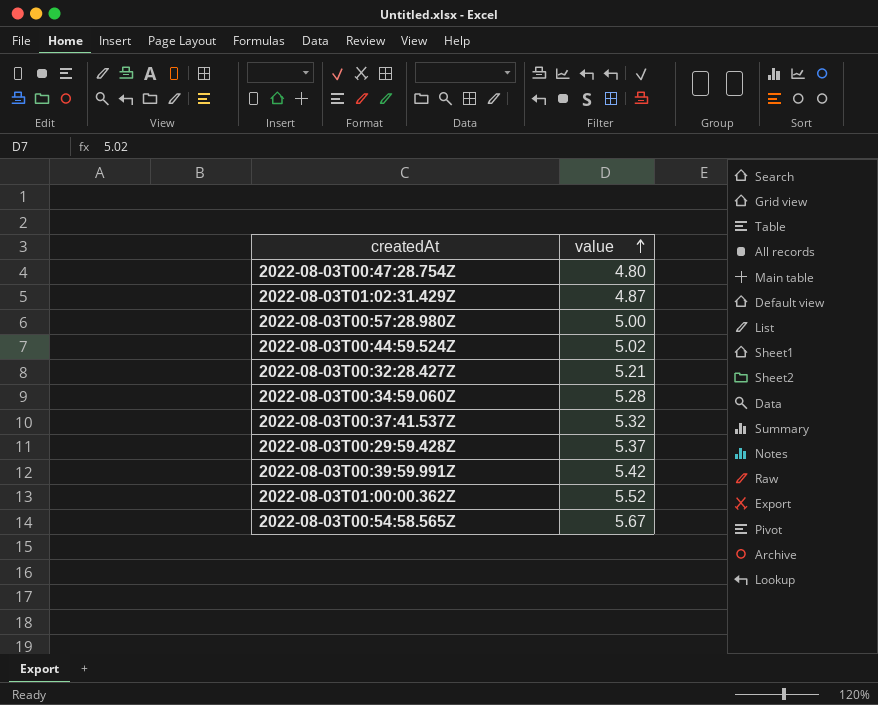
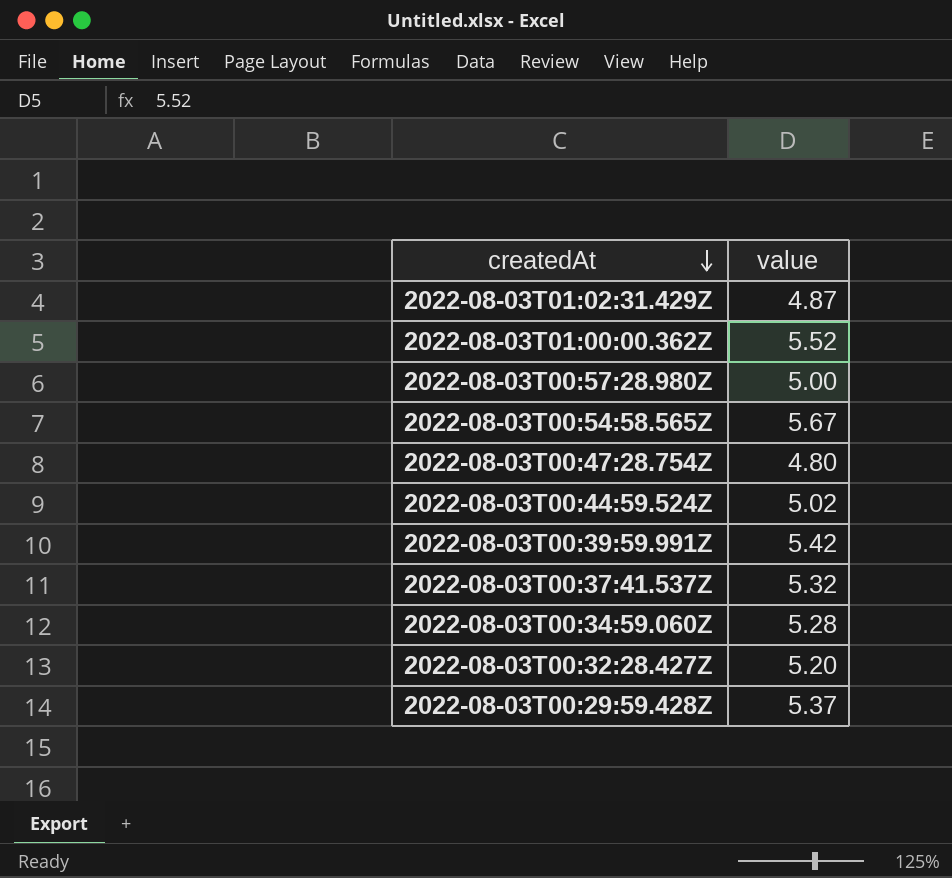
row order: value ascending -> createdAt descending
2022-08-03T00:32:28.427Z | value: 5.21 -> 5.20

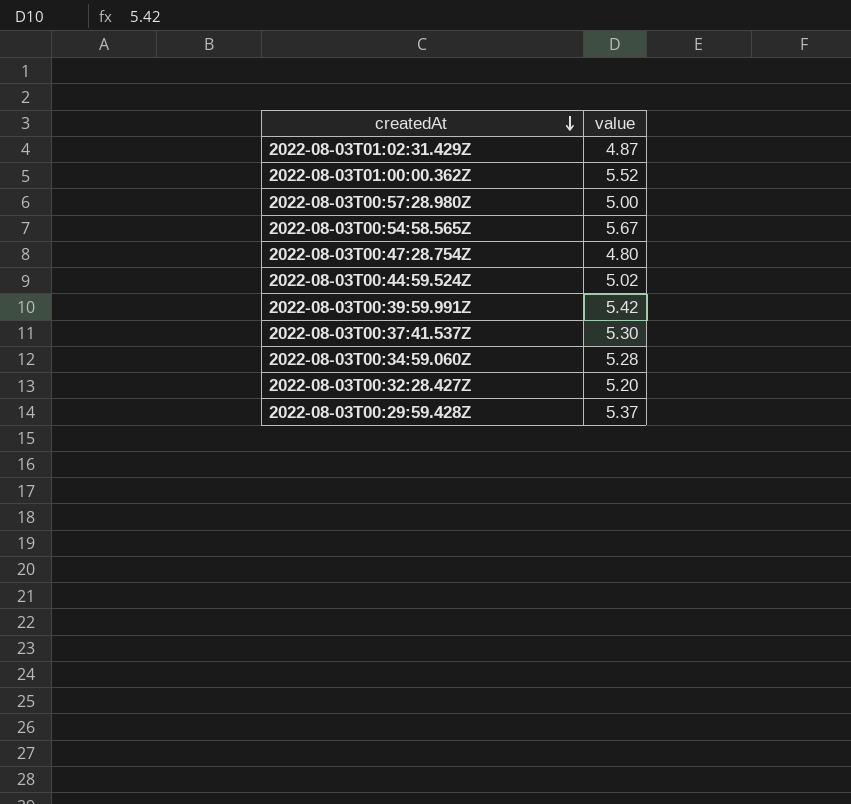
2022-08-03T00:37:41.537Z | value: 5.32 -> 5.30

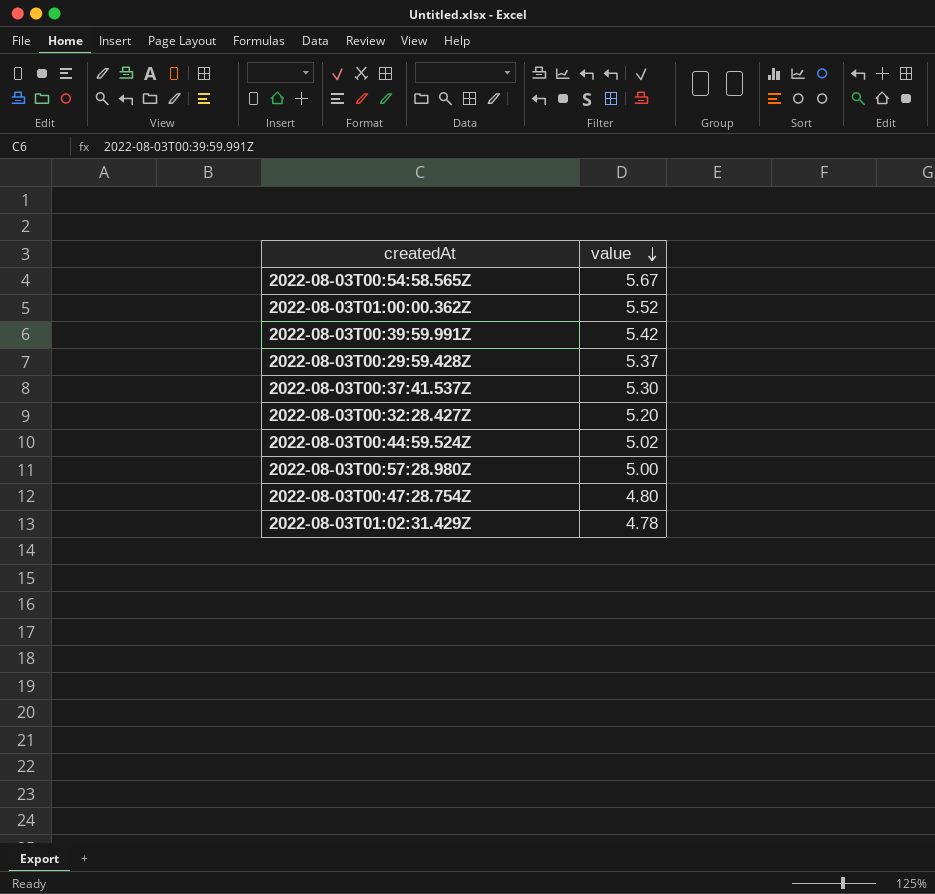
row order: createdAt descending -> value descending
row 2022-08-03T00:34:59.060Z: 5.28 -> none
2022-08-03T01:02:31.429Z | value: 4.87 -> 4.78

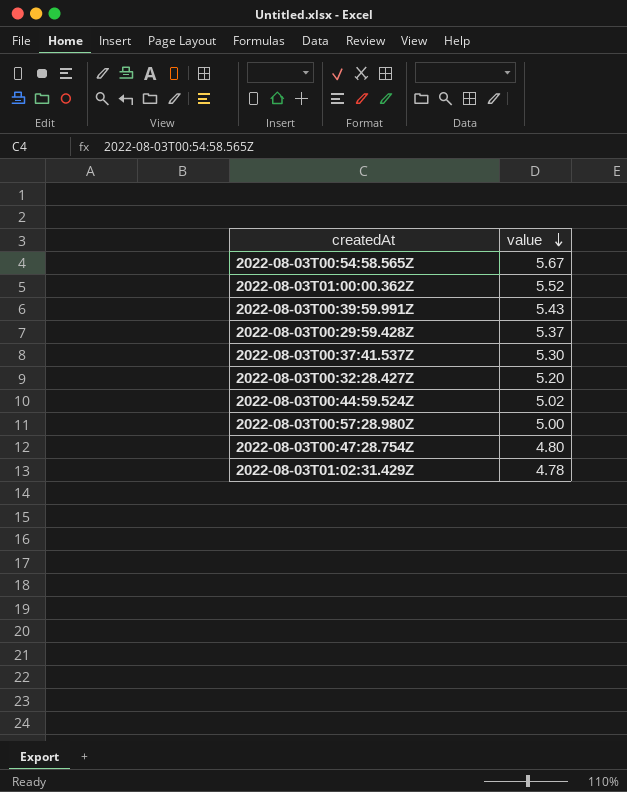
2022-08-03T00:39:59.991Z | value: 5.42 -> 5.43

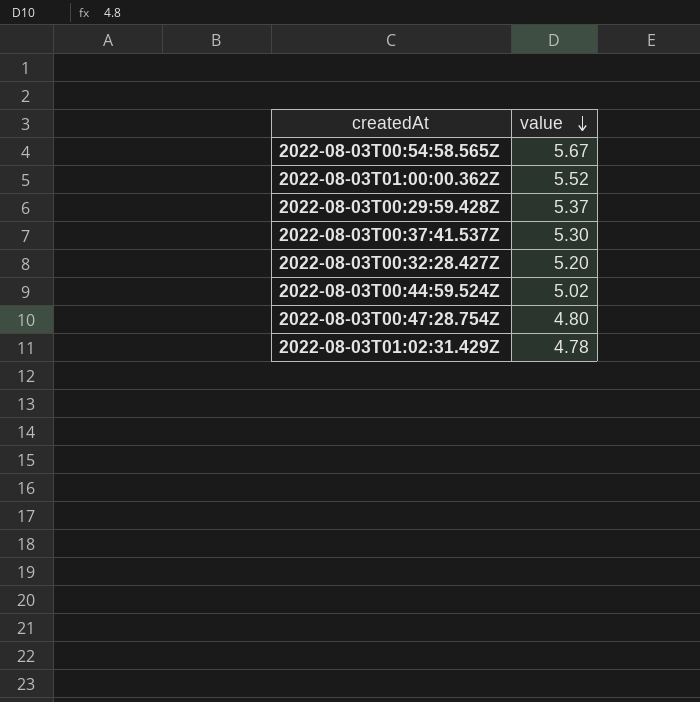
row 2022-08-03T00:39:59.991Z: 5.43 -> none
row 2022-08-03T00:57:28.980Z: 5.00 -> none

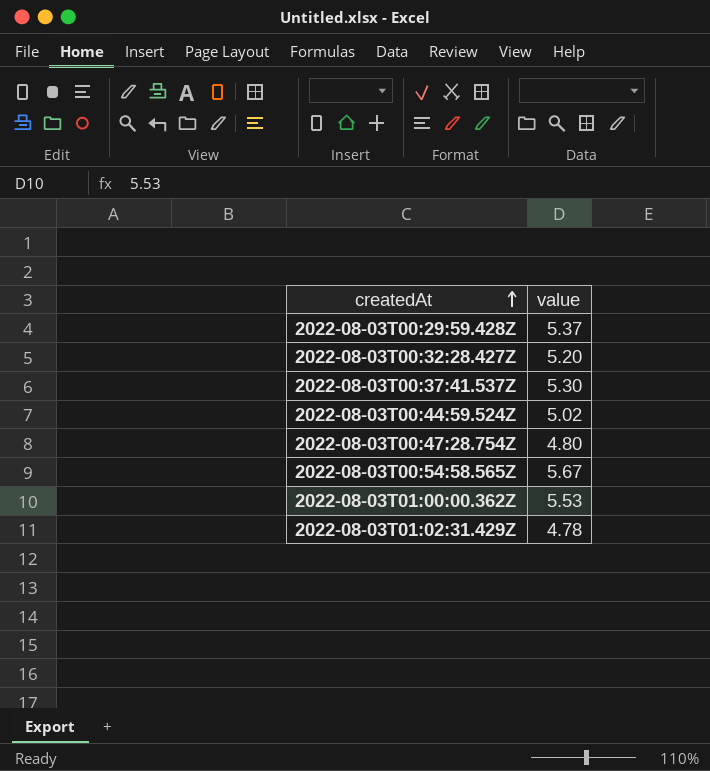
row order: value descending -> createdAt ascending
2022-08-03T01:00:00.362Z | value: 5.52 -> 5.53

